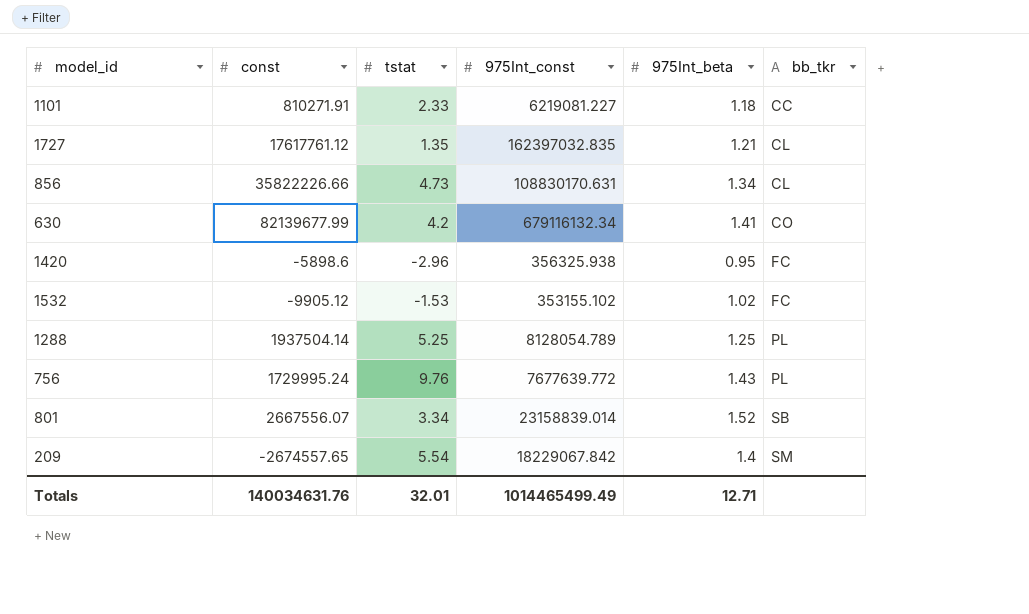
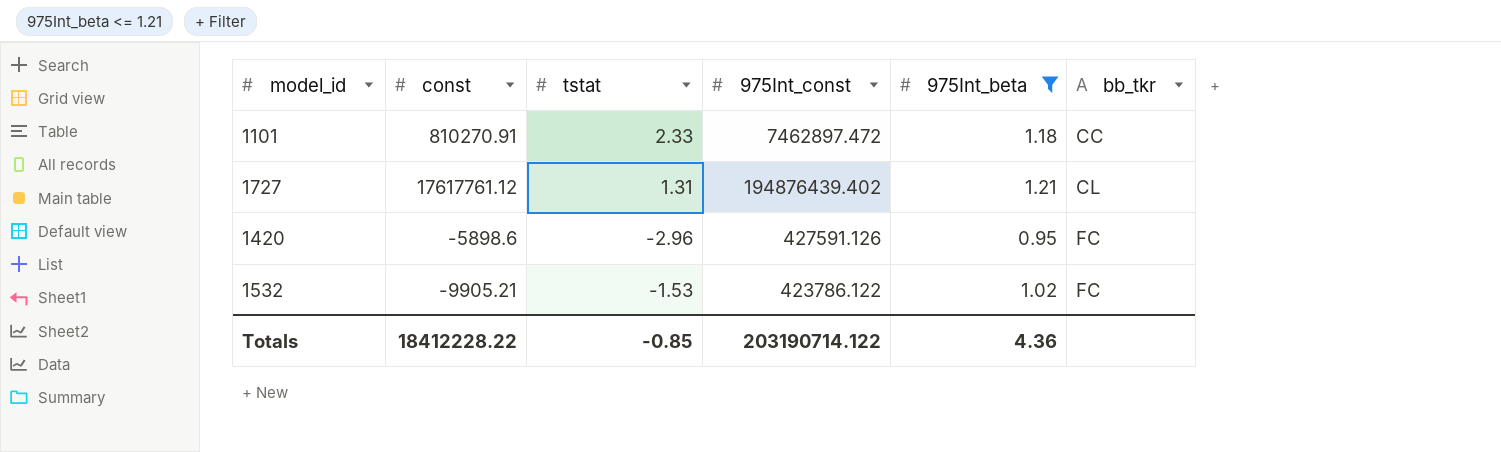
filter: none -> 975Int_beta <= 1.21
1101 | const: 810271.91 -> 810270.91
1101 | 975Int_const: 6219081.227 -> 7462897.472
1727 | tstat: 1.35 -> 1.31
1727 | 975Int_const: 162397032.835 -> 194876439.402
1420 | 975Int_const: 356325.938 -> 427591.126
1532 | const: -9905.12 -> -9905.21
1532 | 975Int_const: 353155.102 -> 423786.122
Totals | const: 140034631.76 -> 18412228.22
Totals | tstat: 32.01 -> -0.85
Totals | 975Int_const: 1014465499.49 -> 203190714.122
Totals | 975Int_beta: 12.71 -> 4.36

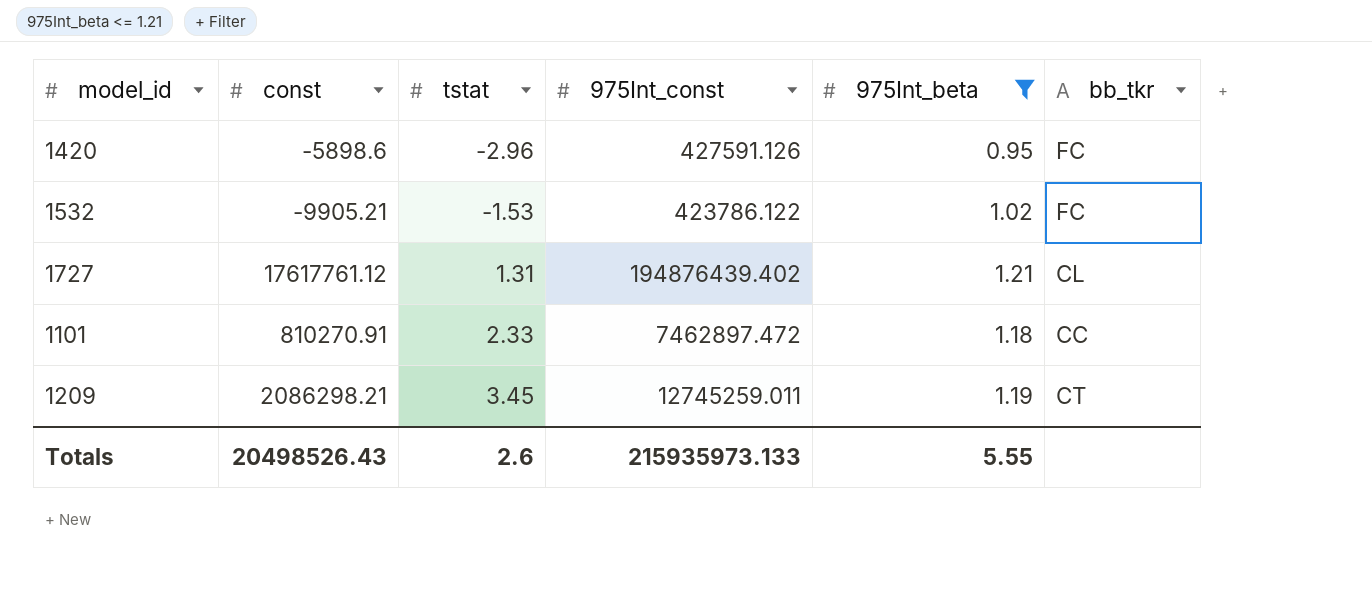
row order: bb_tkr ascending -> tstat ascending
row 1209: none -> 2086298.21 | 3.45 | 12745259.011 | 1.19 | CT
Totals | const: 18412228.22 -> 20498526.43
Totals | tstat: -0.85 -> 2.6
Totals | 975Int_const: 203190714.122 -> 215935973.133
Totals | 975Int_beta: 4.36 -> 5.55

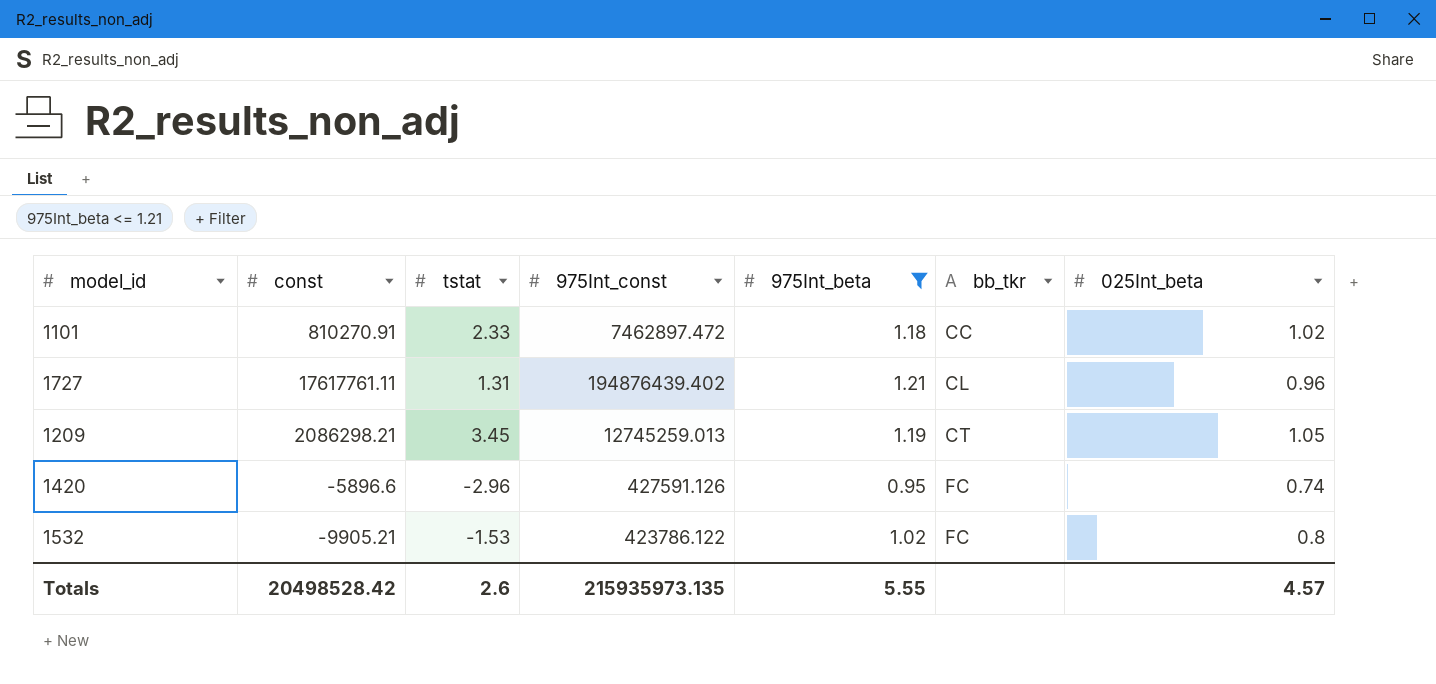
row order: tstat ascending -> bb_tkr ascending
column 025Int_beta | position: none -> 7
1727 | const: 17617761.12 -> 17617761.11
1209 | 975Int_const: 12745259.011 -> 12745259.013
1420 | const: -5898.6 -> -5896.6
Totals | const: 20498526.43 -> 20498528.42
Totals | 975Int_const: 215935973.133 -> 215935973.135

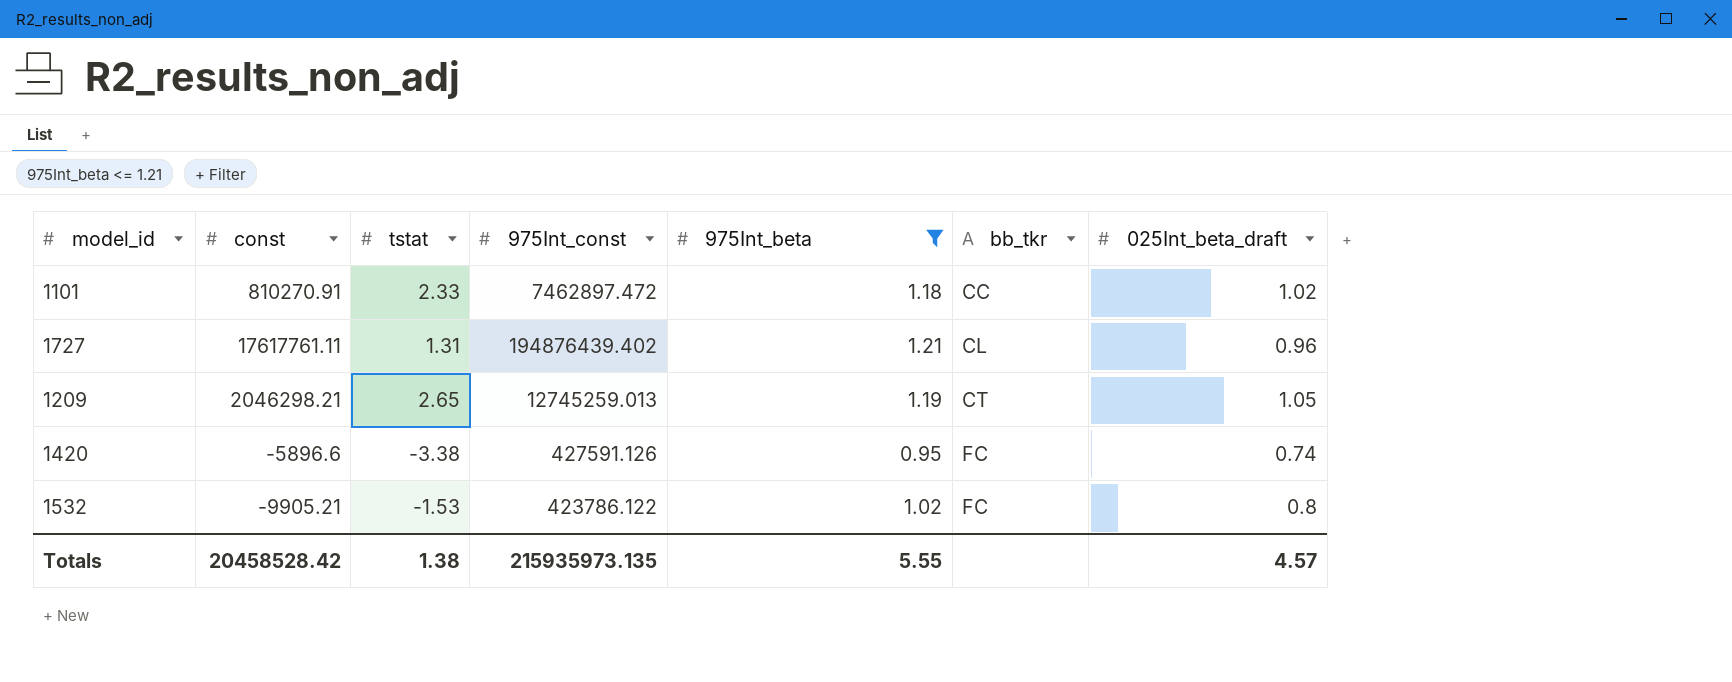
column name: 025Int_beta -> 025Int_beta_draft
1209 | const: 2086298.21 -> 2046298.21
1209 | tstat: 3.45 -> 2.65
1420 | tstat: -2.96 -> -3.38
Totals | const: 20498528.42 -> 20458528.42
Totals | tstat: 2.6 -> 1.38

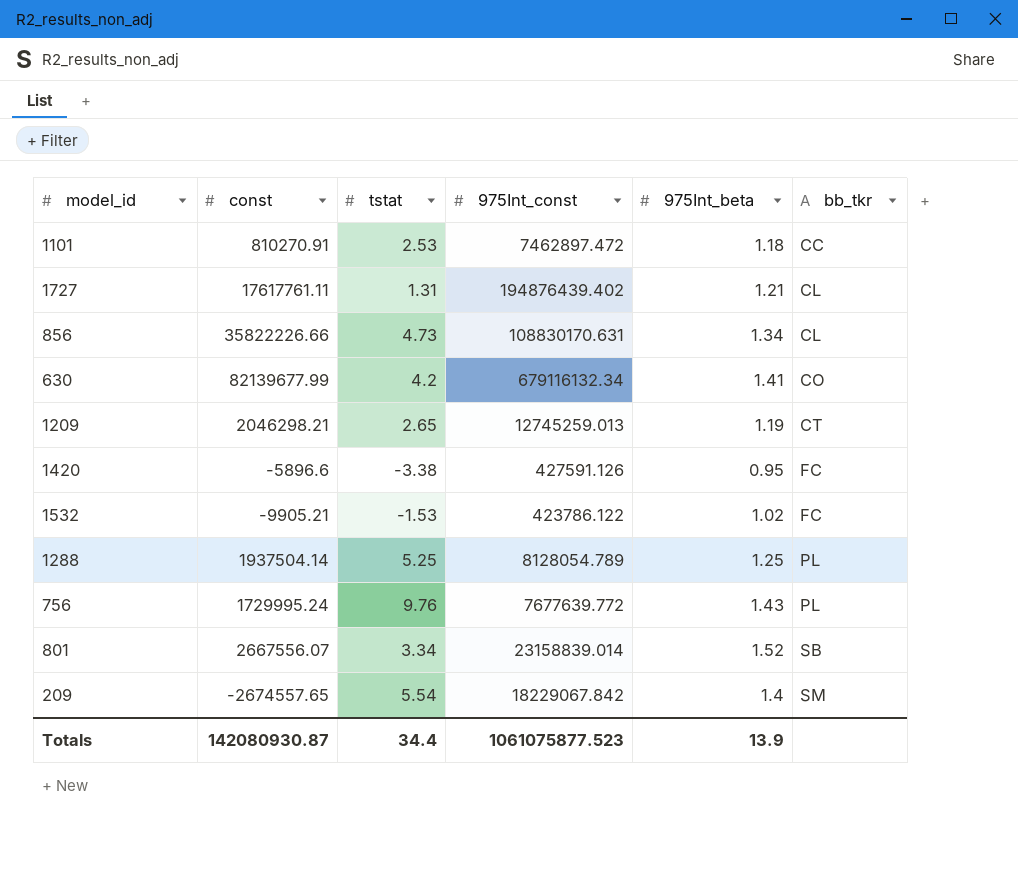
filter: 975Int_beta <= 1.21 -> none
column 025Int_beta_draft | position: 7 -> none
1101 | tstat: 2.33 -> 2.53
Totals | const: 20458528.42 -> 142080930.87
Totals | tstat: 1.38 -> 34.4
Totals | 975Int_const: 215935973.135 -> 1061075877.523
Totals | 975Int_beta: 5.55 -> 13.9

